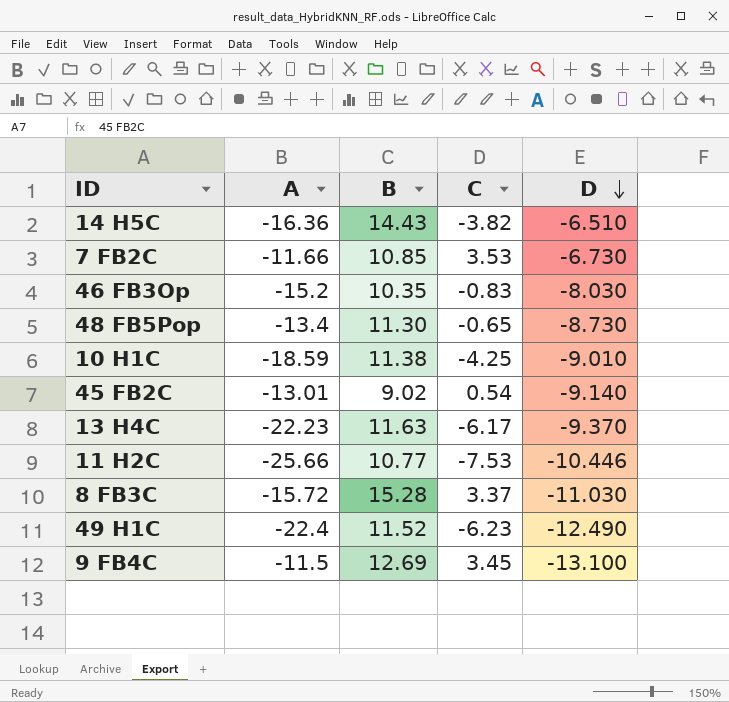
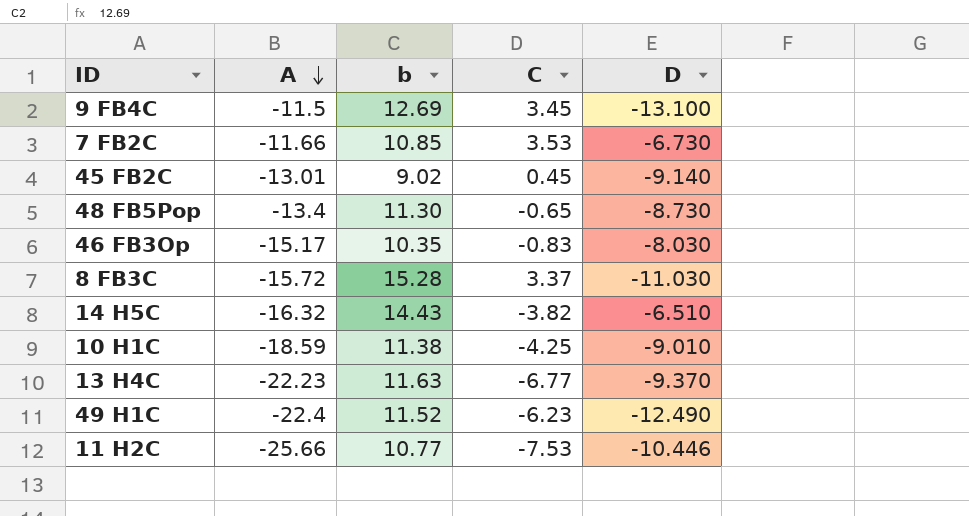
row order: D descending -> A descending
column name: B -> b
45 FB2C | C: 0.54 -> 0.45
46 FB3Op | A: -15.2 -> -15.17
14 H5C | A: -16.36 -> -16.32
13 H4C | C: -6.17 -> -6.77

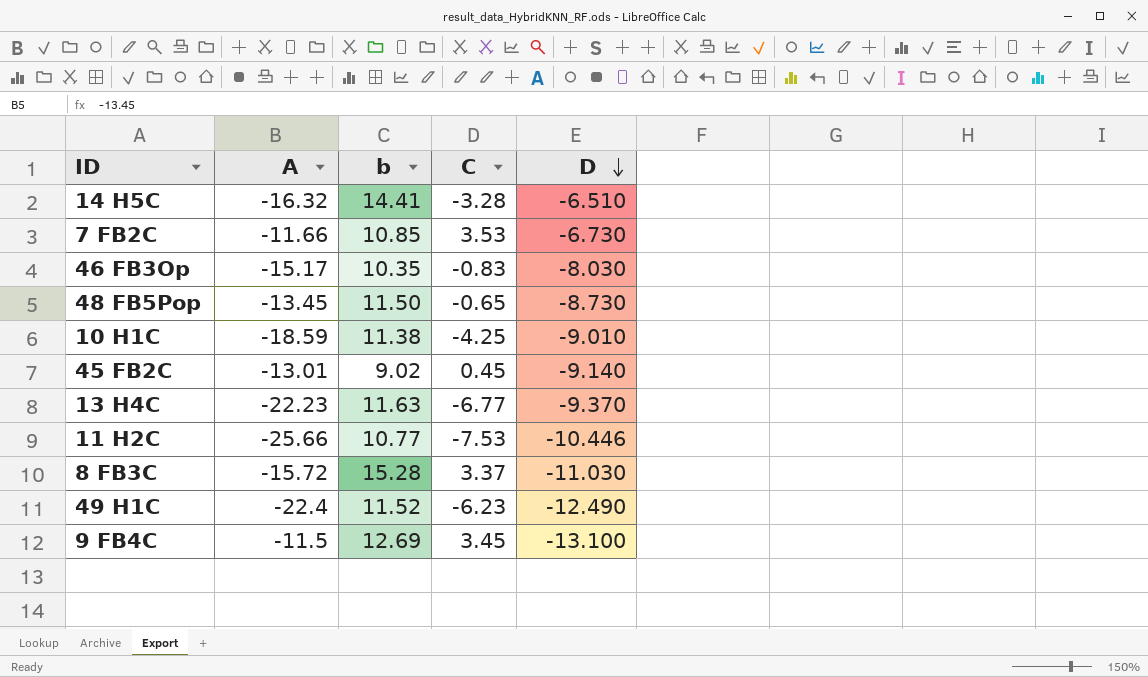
row order: A descending -> D descending
14 H5C | b: 14.43 -> 14.41
14 H5C | C: -3.82 -> -3.28
48 FB5Pop | A: -13.4 -> -13.45
48 FB5Pop | b: 11.30 -> 11.50

